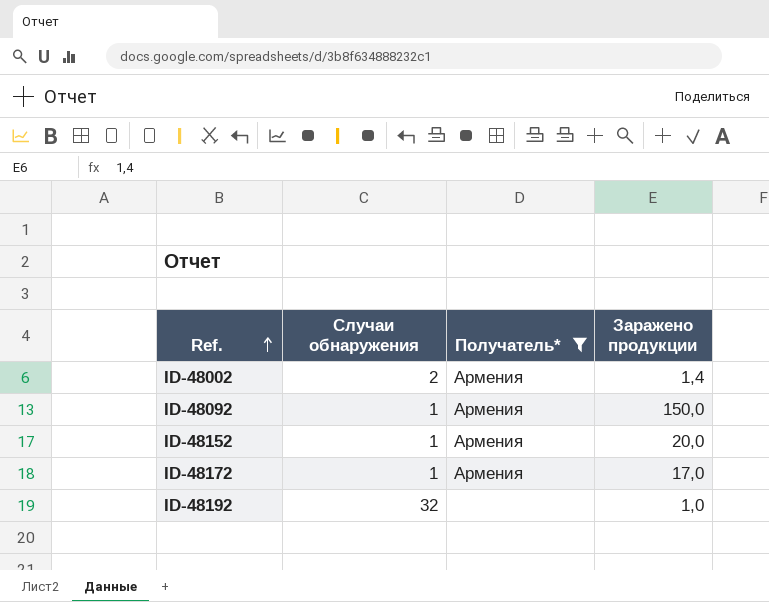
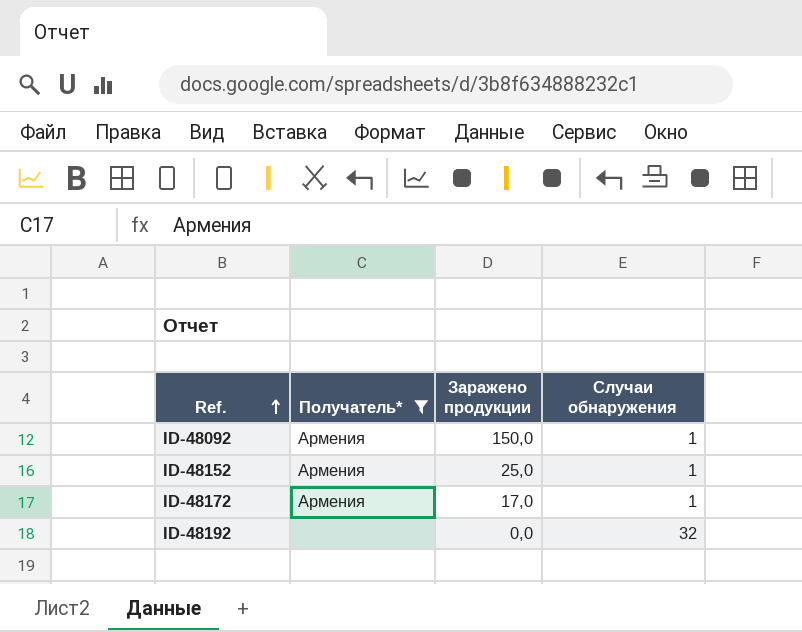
column Случаи обнаружения | position: 2 -> 4
row ID-48002: 2 | Армения | 1,4 -> none
ID-48152 | Заражено продукции: 20,0 -> 25,0
ID-48192 | Заражено продукции: 1,0 -> 0,0

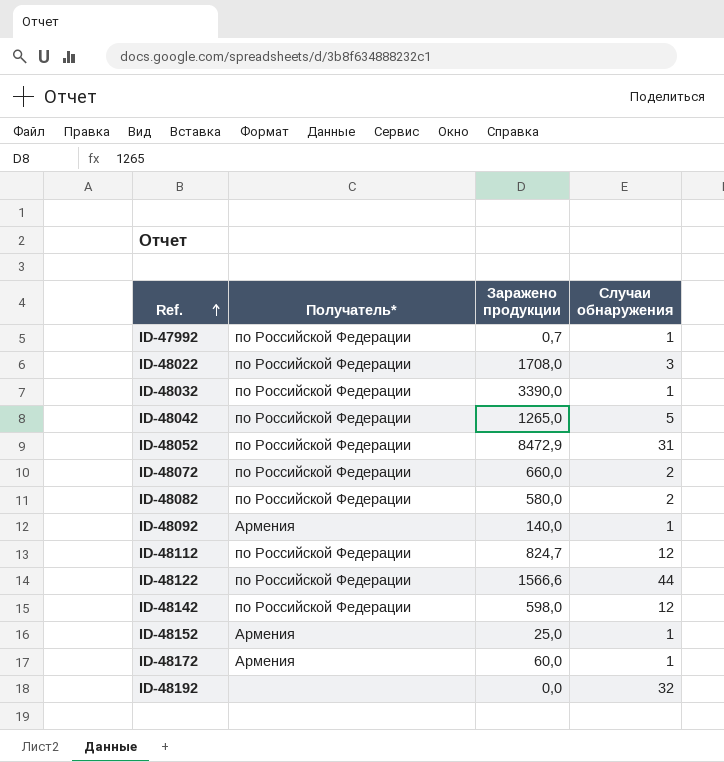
filter: Получатель* != по Российской Федерации -> none
ID-48092 | Заражено продукции: 150,0 -> 140,0
ID-48172 | Заражено продукции: 17,0 -> 60,0

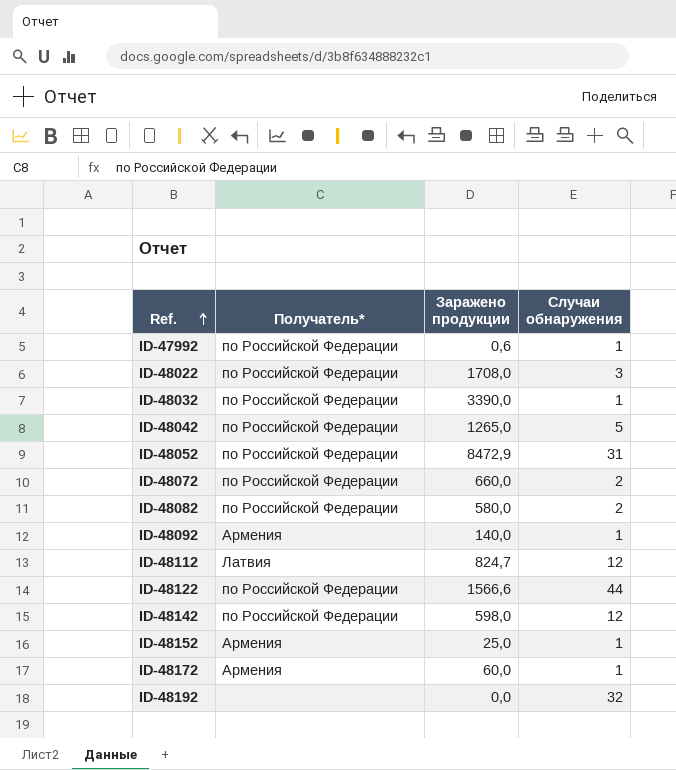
ID-47992 | Заражено продукции: 0,7 -> 0,6
ID-48112 | Получатель*: по Российской Федерации -> Латвия

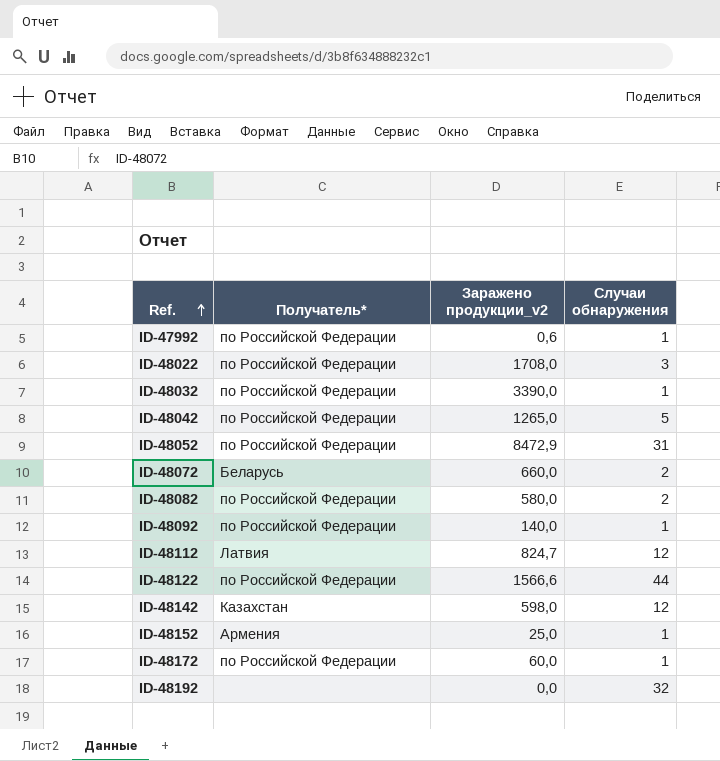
column name: Заражено продукции -> Заражено продукции_v2
ID-48072 | Получатель*: по Российской Федерации -> Беларусь
ID-48092 | Получатель*: Армения -> по Российской Федерации
ID-48142 | Получатель*: по Российской Федерации -> Казахстан
ID-48172 | Получатель*: Армения -> по Российской Федерации

